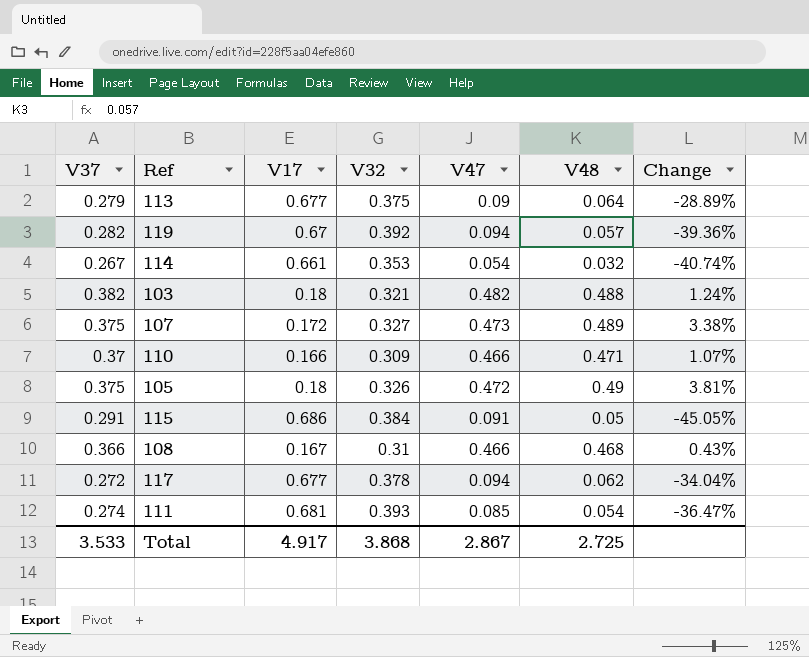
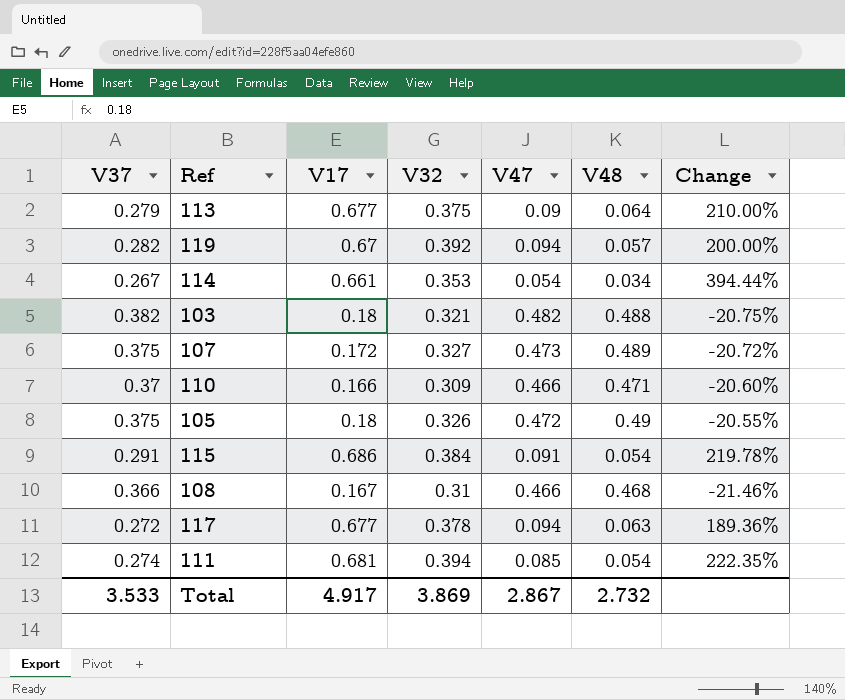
column Change | formula: ([V48] - [V47]) / [V47] -> ([V37] - [V47]) / [V47]
114 | V48: 0.032 -> 0.034
115 | V48: 0.05 -> 0.054
117 | V48: 0.062 -> 0.063
111 | V32: 0.393 -> 0.394
Total | V32: 3.868 -> 3.869
Total | V48: 2.725 -> 2.732

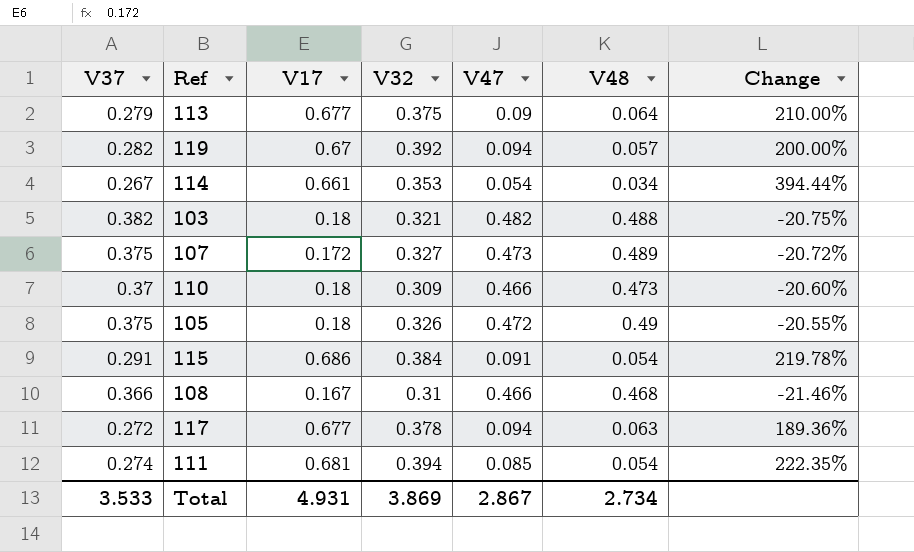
110 | V17: 0.166 -> 0.18
110 | V48: 0.471 -> 0.473
Total | V17: 4.917 -> 4.931
Total | V48: 2.732 -> 2.734

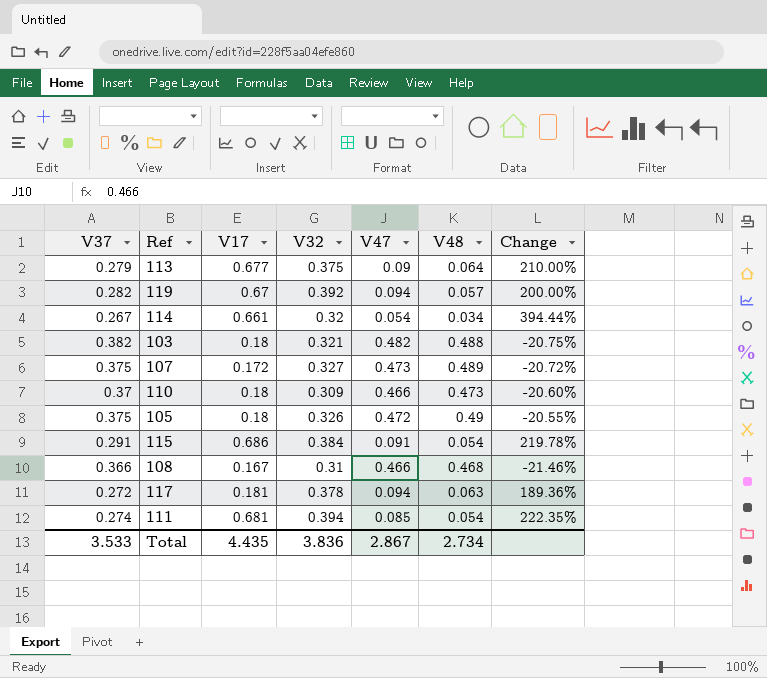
114 | V32: 0.353 -> 0.32
117 | V17: 0.677 -> 0.181
Total | V17: 4.931 -> 4.435
Total | V32: 3.869 -> 3.836

